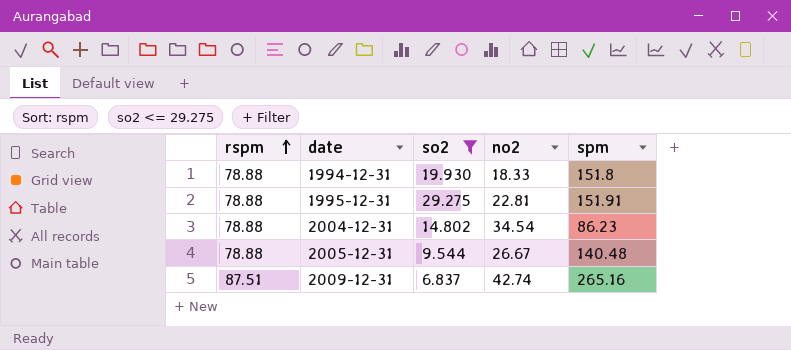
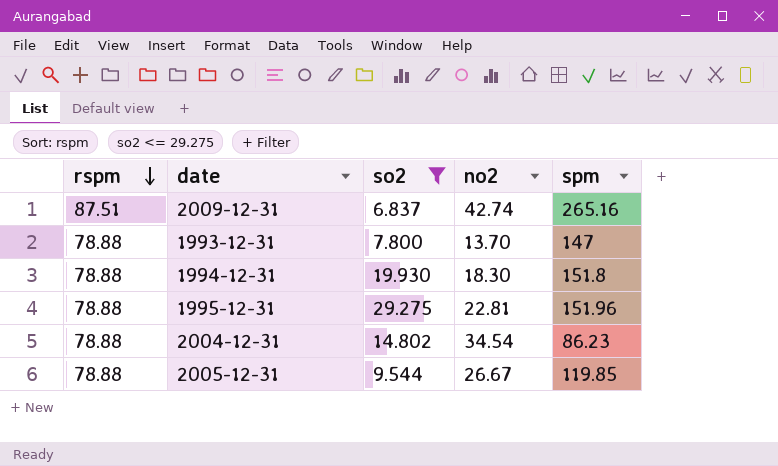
row order: rspm ascending -> rspm descending
row 1993-12-31: none -> 78.88 | 7.800 | 13.70 | 147
1994-12-31 | no2: 18.33 -> 18.30
1995-12-31 | spm: 151.91 -> 151.96
2005-12-31 | spm: 140.48 -> 119.85

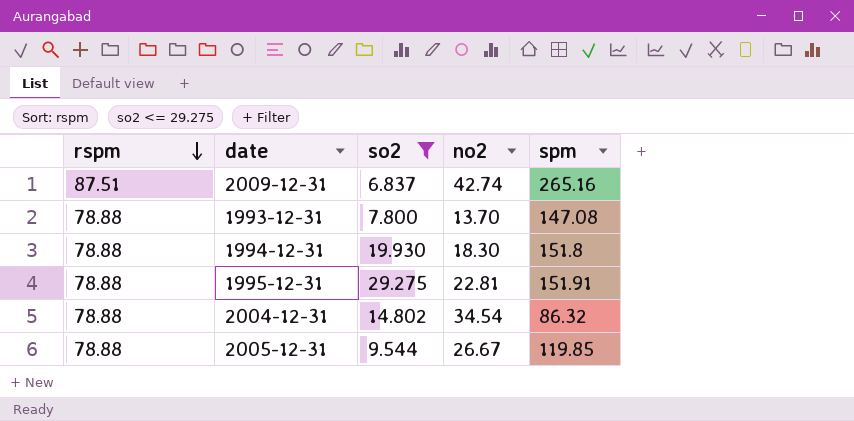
1993-12-31 | spm: 147 -> 147.08
1995-12-31 | spm: 151.96 -> 151.91
2004-12-31 | spm: 86.23 -> 86.32

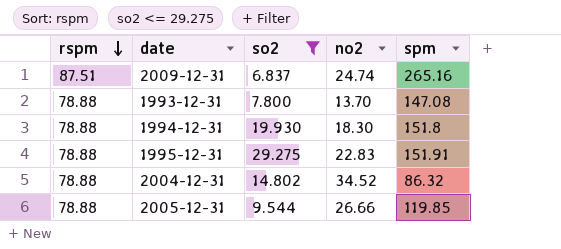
2009-12-31 | no2: 42.74 -> 24.74
1995-12-31 | no2: 22.81 -> 22.83
2004-12-31 | no2: 34.54 -> 34.52
2005-12-31 | no2: 26.67 -> 26.66

